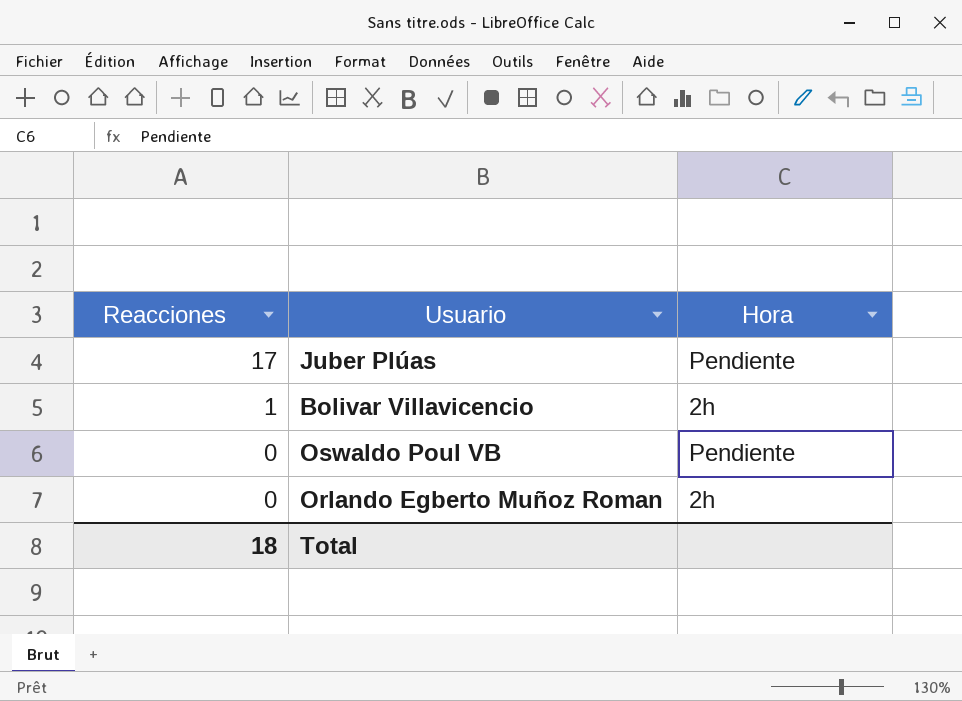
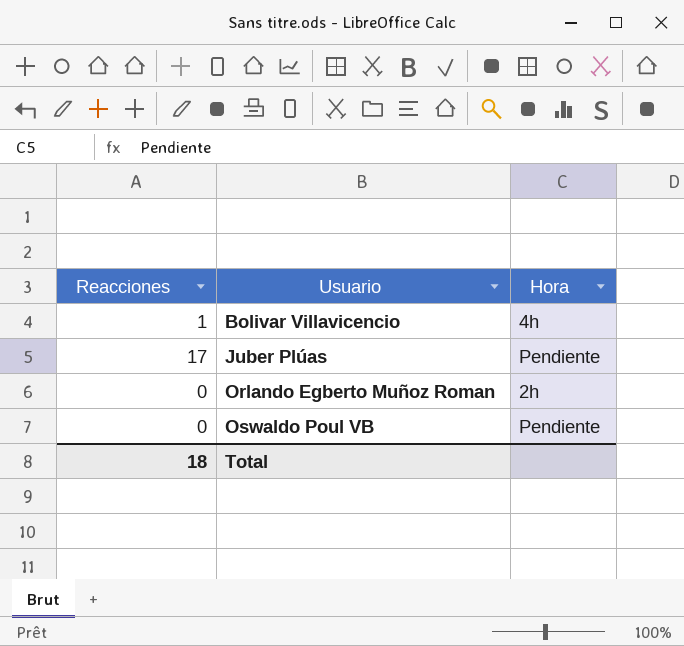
row order: Reacciones descending -> Usuario ascending
Bolivar Villavicencio | Hora: 2h -> 4h

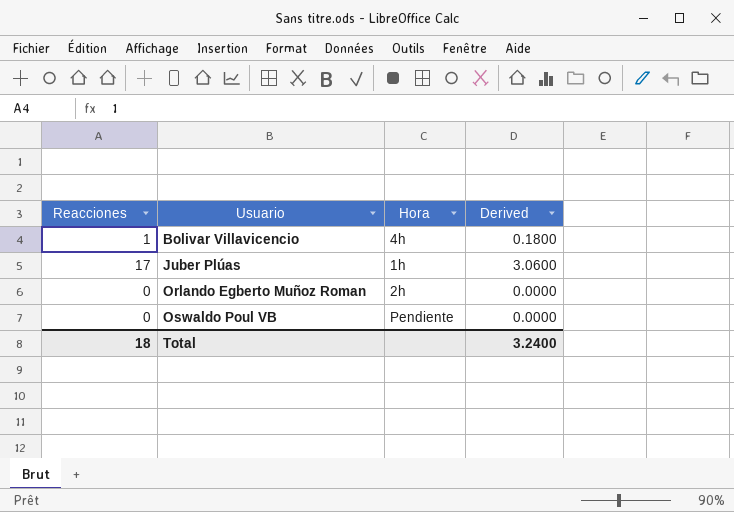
column Derived | formula: none -> [Reacciones] * 0.18
Juber Plúas | Hora: Pendiente -> 1h

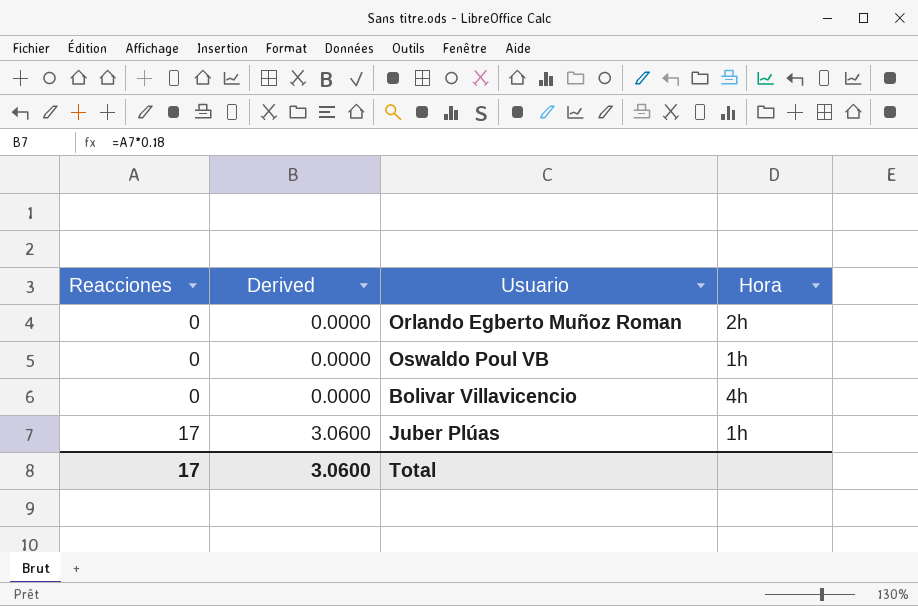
row order: Usuario ascending -> Reacciones ascending
column Derived | position: 4 -> 2
Oswaldo Poul VB | Hora: Pendiente -> 1h
Bolivar Villavicencio | Reacciones: 1 -> 0
Bolivar Villavicencio | Derived: 0.1800 -> 0.0000
Total | Reacciones: 18 -> 17
Total | Derived: 3.2400 -> 3.0600

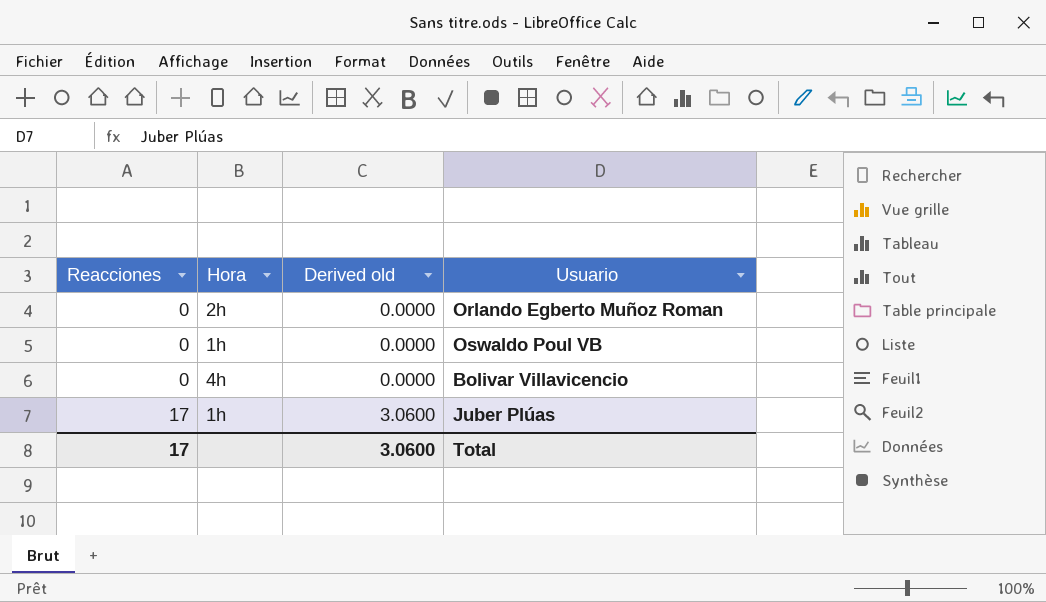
column Hora | position: 4 -> 2
column name: Derived -> Derived old

